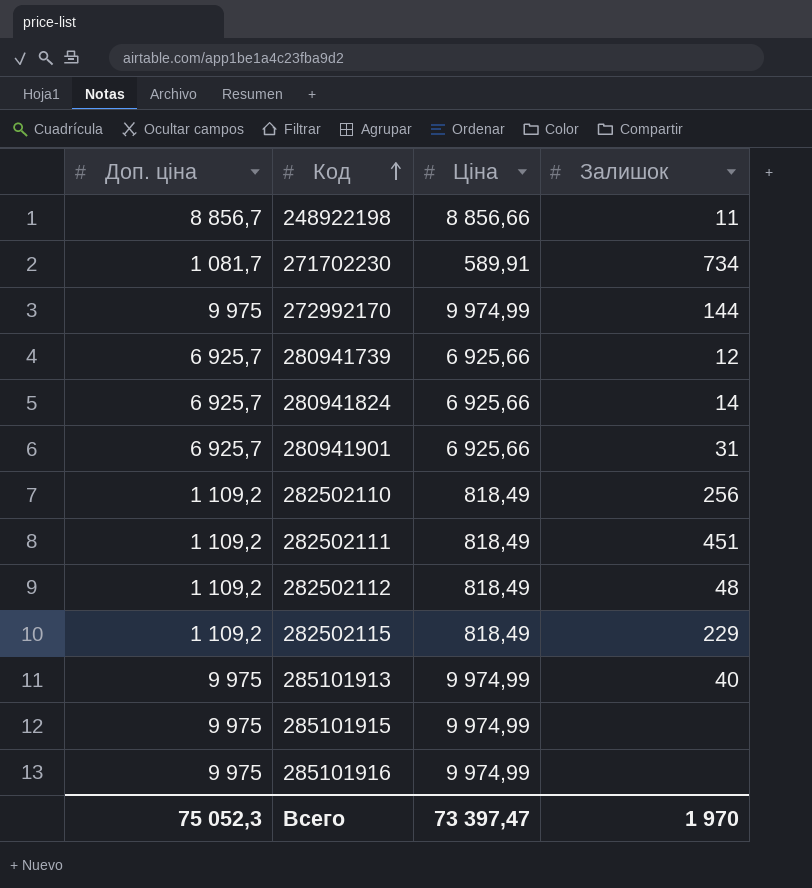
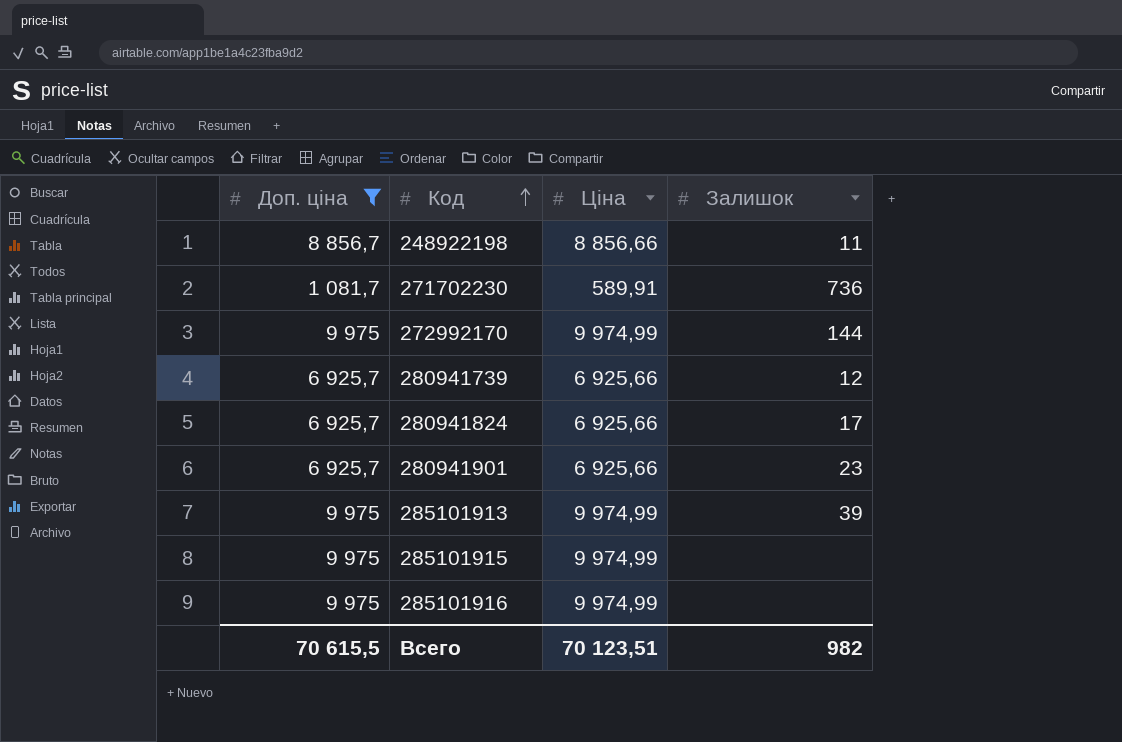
filter: none -> Доп. ціна != 1 109,2
271702230 | Залишок: 734 -> 736
280941824 | Залишок: 14 -> 17
280941901 | Залишок: 31 -> 23
285101913 | Залишок: 40 -> 39
Всего | Доп. ціна: 75 052,3 -> 70 615,5
Всего | Ціна: 73 397,47 -> 70 123,51
Всего | Залишок: 1 970 -> 982

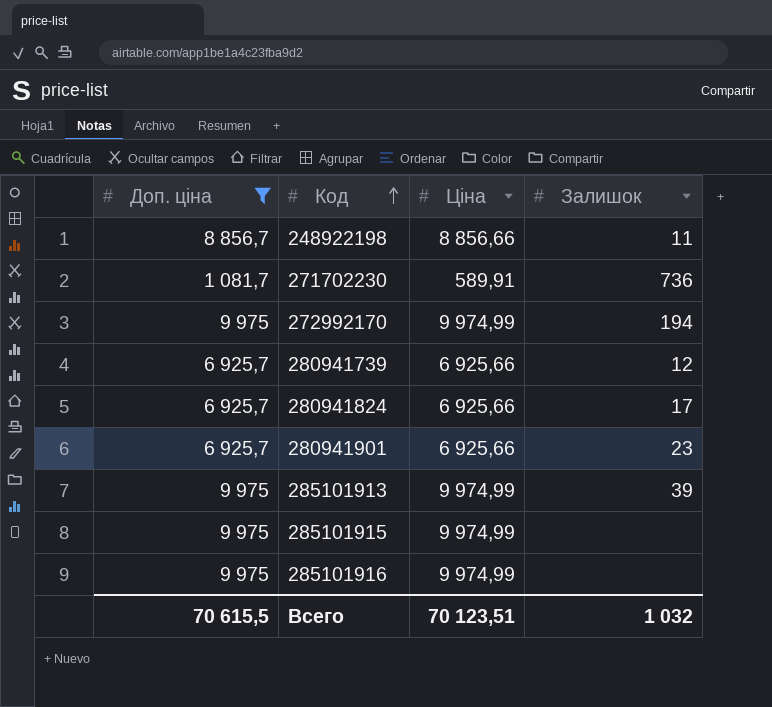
272992170 | Залишок: 144 -> 194
Всего | Залишок: 982 -> 1 032

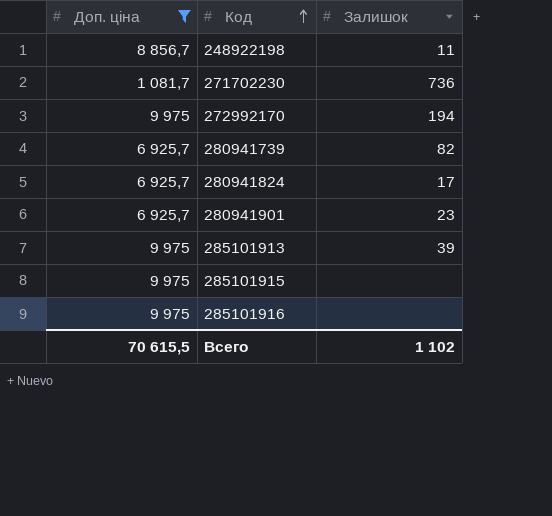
column Ціна | position: 3 -> none
280941739 | Залишок: 12 -> 82
Всего | Залишок: 1 032 -> 1 102

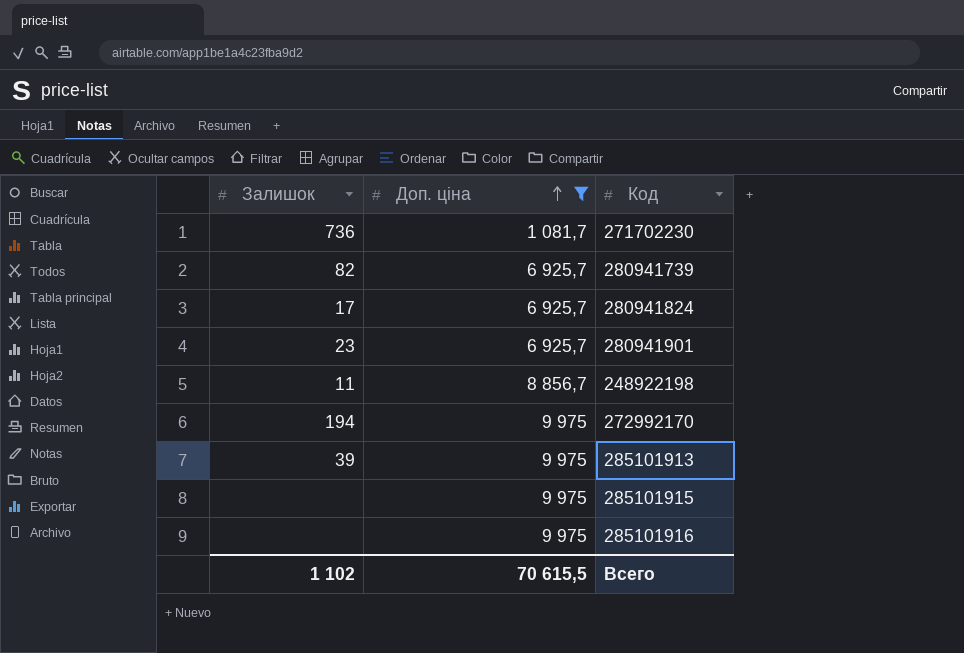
row order: Код ascending -> Доп. ціна ascending
column Залишок | position: 3 -> 1

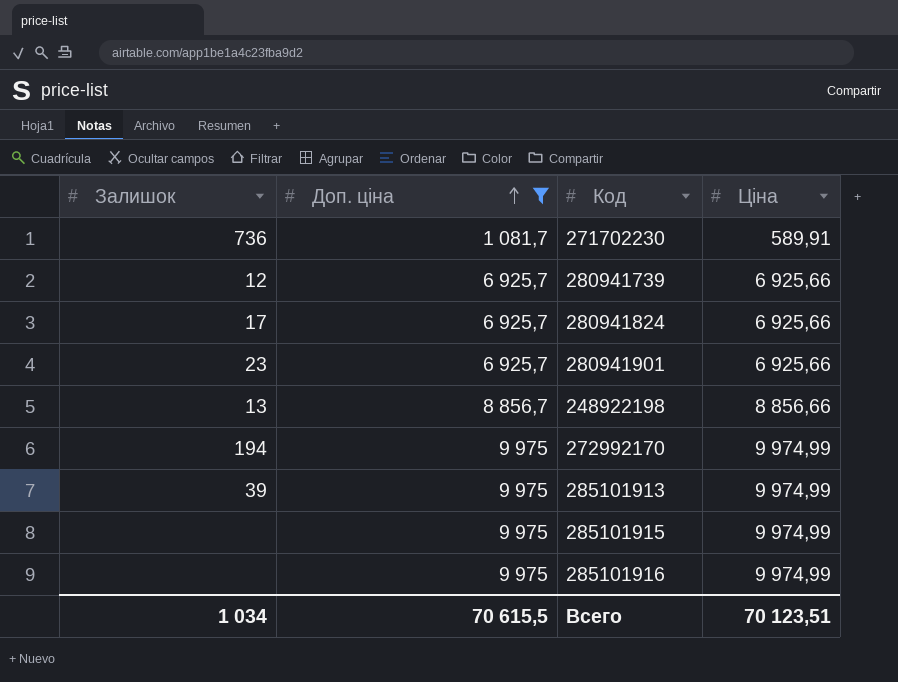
column Ціна | position: none -> 4
280941739 | Залишок: 82 -> 12
248922198 | Залишок: 11 -> 13
Всего | Залишок: 1 102 -> 1 034

